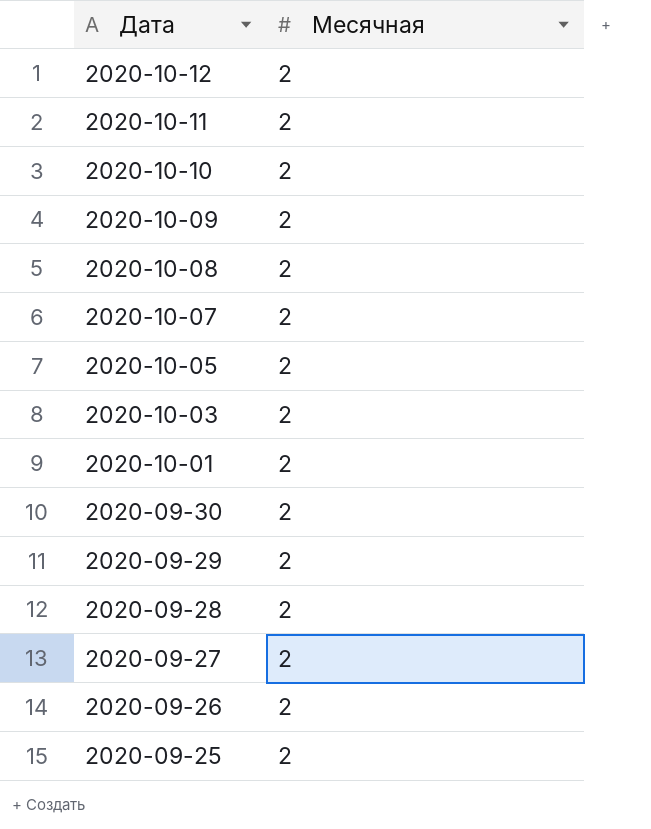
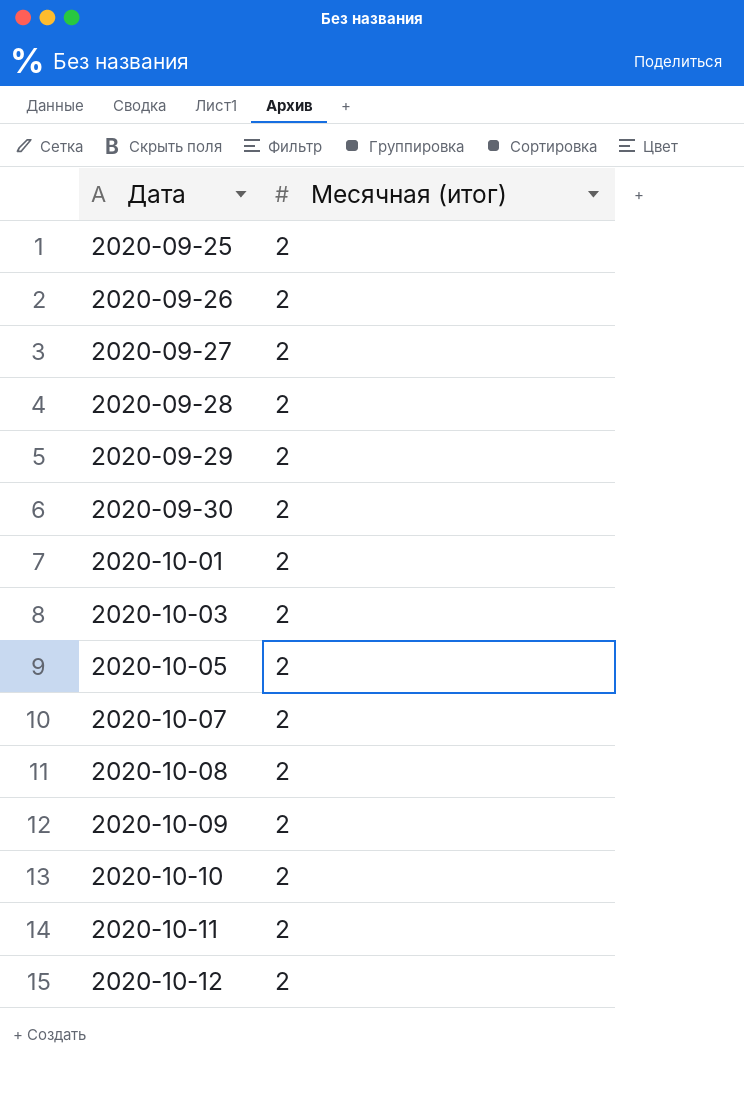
row order: Дата descending -> Дата ascending
column name: Месячная -> Месячная (итог)

